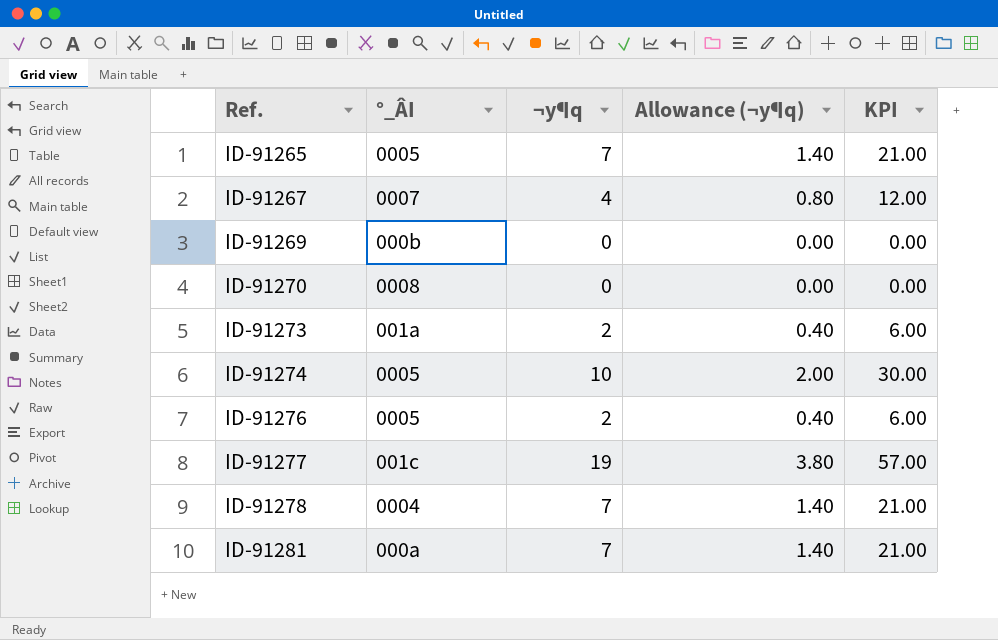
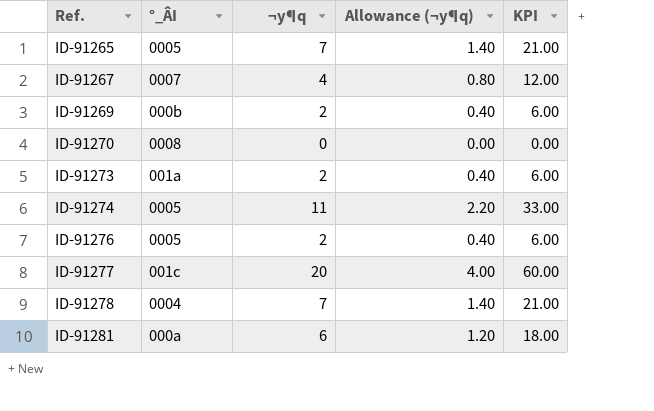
ID-91269 | ¬y¶q: 0 -> 2
ID-91269 | Allowance (¬y¶q): 0.00 -> 0.40
ID-91269 | KPI: 0.00 -> 6.00
ID-91274 | ¬y¶q: 10 -> 11
ID-91274 | Allowance (¬y¶q): 2.00 -> 2.20
ID-91274 | KPI: 30.00 -> 33.00
ID-91277 | ¬y¶q: 19 -> 20
ID-91277 | Allowance (¬y¶q): 3.80 -> 4.00
ID-91277 | KPI: 57.00 -> 60.00
ID-91281 | ¬y¶q: 7 -> 6
ID-91281 | Allowance (¬y¶q): 1.40 -> 1.20
ID-91281 | KPI: 21.00 -> 18.00

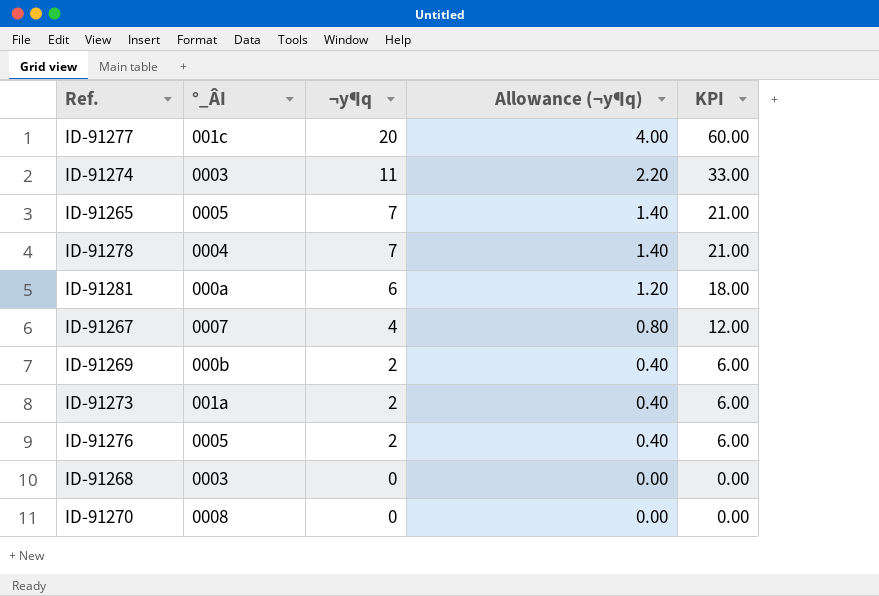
row order: Ref. ascending -> ¬y¶q descending
ID-91274 | °_ÂI: 0005 -> 0003
row ID-91268: none -> 0003 | 0 | 0.00 | 0.00

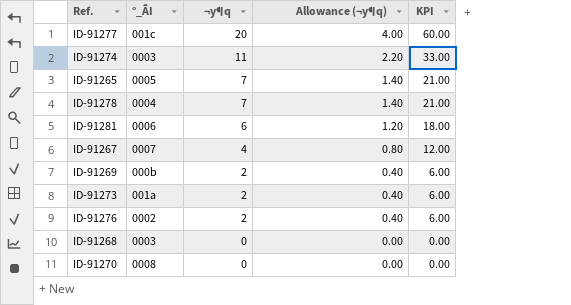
ID-91281 | °_ÂI: 000a -> 0006
ID-91276 | °_ÂI: 0005 -> 0002

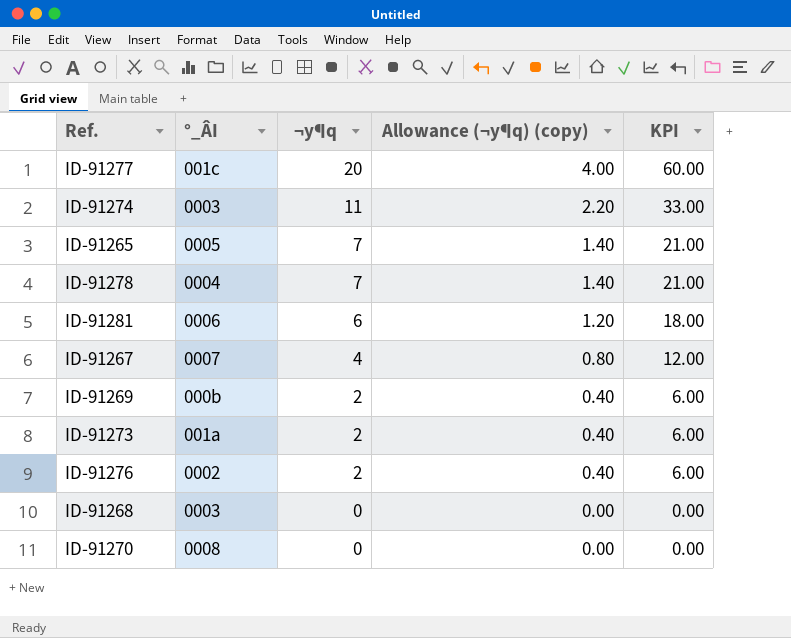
column name: Allowance (¬y¶q) -> Allowance (¬y¶q) (copy)

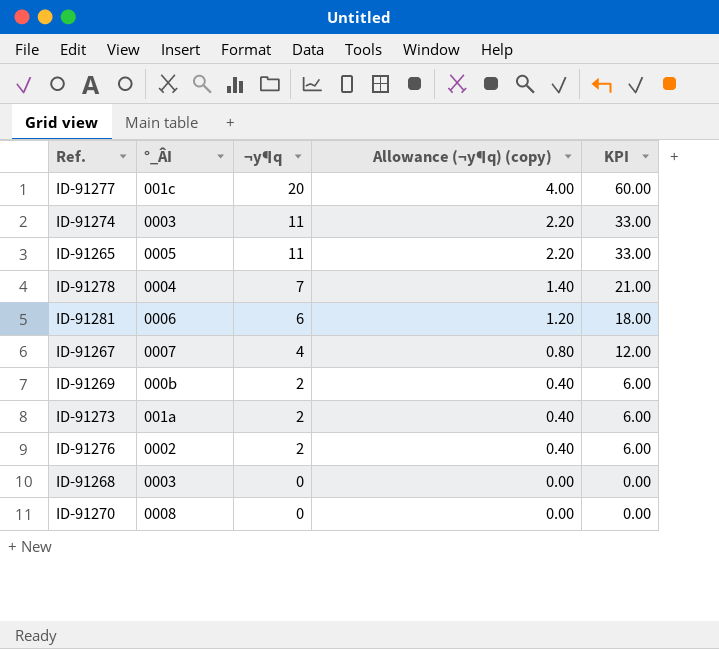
ID-91265 | ¬y¶q: 7 -> 11
ID-91265 | Allowance (¬y¶q) (copy): 1.40 -> 2.20
ID-91265 | KPI: 21.00 -> 33.00

